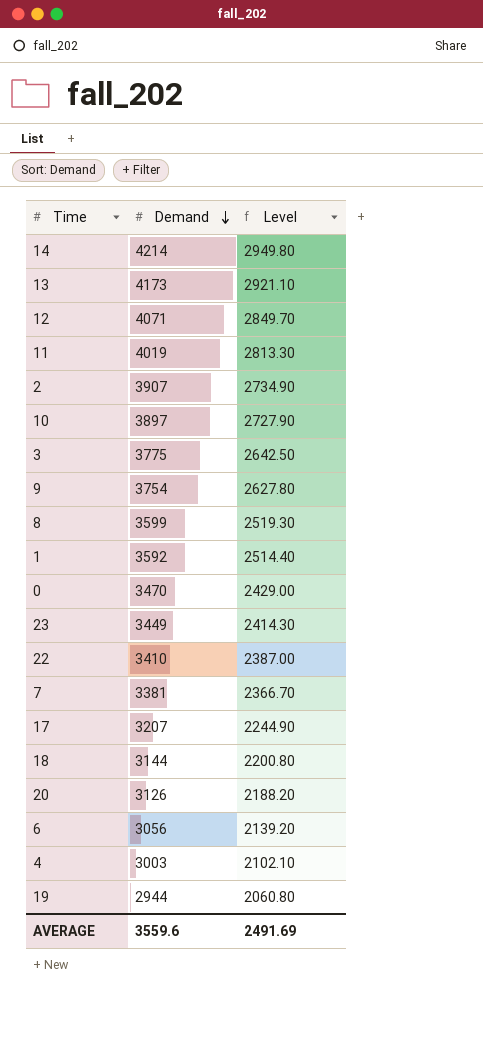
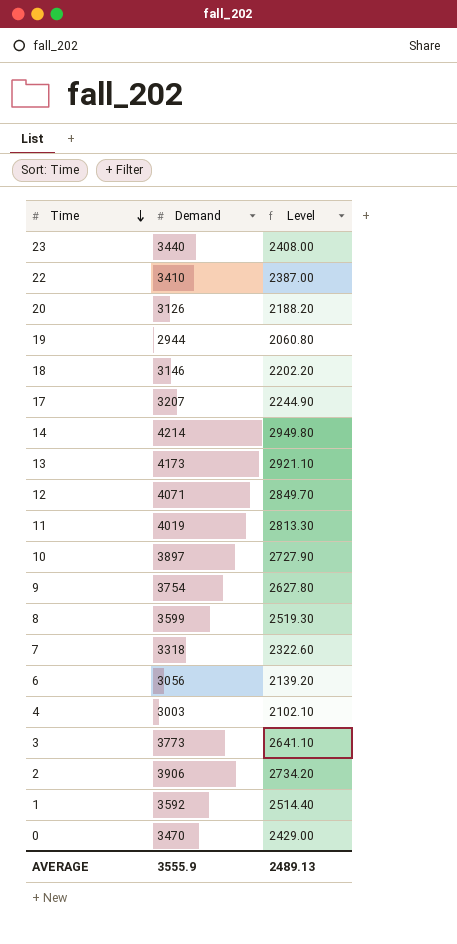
row order: Demand descending -> Time descending
23 | Demand: 3449 -> 3440
23 | Level: 2414.30 -> 2408.00
18 | Demand: 3144 -> 3146
18 | Level: 2200.80 -> 2202.20
7 | Demand: 3381 -> 3318
7 | Level: 2366.70 -> 2322.60
3 | Demand: 3775 -> 3773
3 | Level: 2642.50 -> 2641.10
2 | Demand: 3907 -> 3906
2 | Level: 2734.90 -> 2734.20
AVERAGE | Demand: 3559.6 -> 3555.9
AVERAGE | Level: 2491.69 -> 2489.13

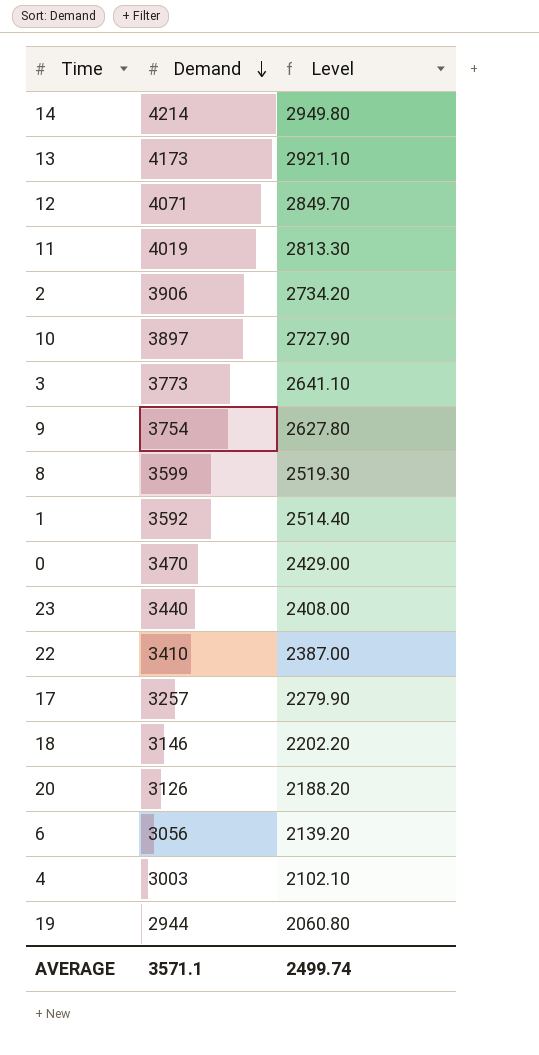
row order: Time descending -> Demand descending
row 7: 3318 | 2322.60 -> none
17 | Demand: 3207 -> 3257
17 | Level: 2244.90 -> 2279.90
AVERAGE | Demand: 3555.9 -> 3571.1
AVERAGE | Level: 2489.13 -> 2499.74

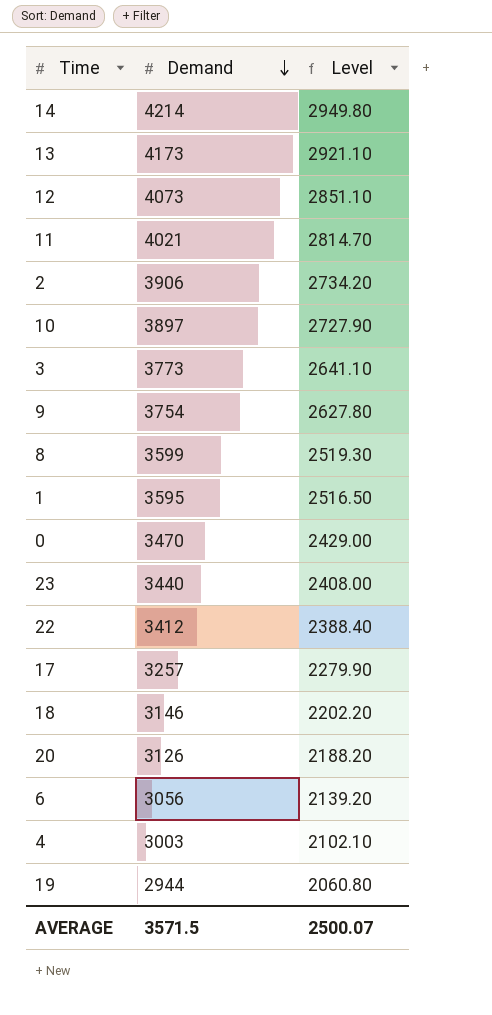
12 | Demand: 4071 -> 4073
12 | Level: 2849.70 -> 2851.10
11 | Demand: 4019 -> 4021
11 | Level: 2813.30 -> 2814.70
1 | Demand: 3592 -> 3595
1 | Level: 2514.40 -> 2516.50
22 | Demand: 3410 -> 3412
22 | Level: 2387.00 -> 2388.40
AVERAGE | Demand: 3571.1 -> 3571.5
AVERAGE | Level: 2499.74 -> 2500.07

